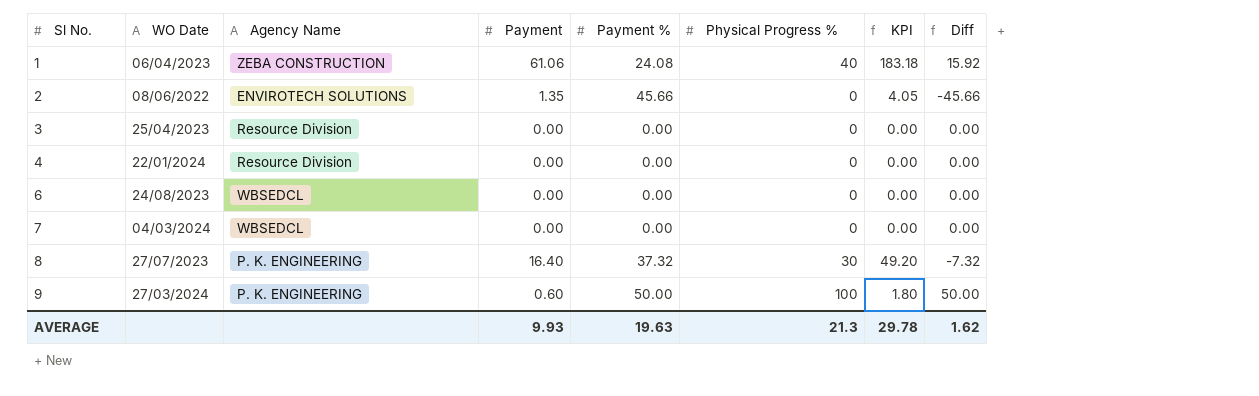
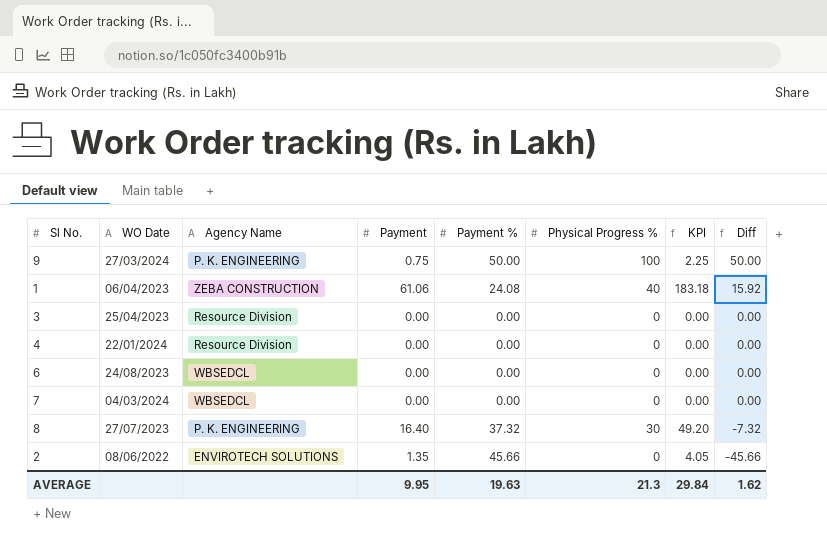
row order: Sl No. ascending -> Diff descending
9 | Payment: 0.60 -> 0.75
9 | KPI: 1.80 -> 2.25
AVERAGE | Payment: 9.93 -> 9.95
AVERAGE | KPI: 29.78 -> 29.84

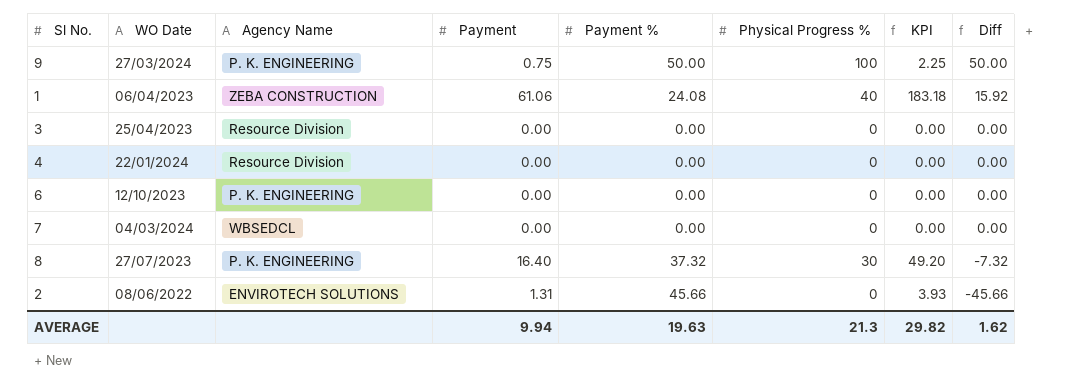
6 | WO Date: 24/08/2023 -> 12/10/2023
6 | Agency Name: WBSEDCL -> P. K. ENGINEERING
2 | Payment: 1.35 -> 1.31
2 | KPI: 4.05 -> 3.93
AVERAGE | Payment: 9.95 -> 9.94
AVERAGE | KPI: 29.84 -> 29.82

